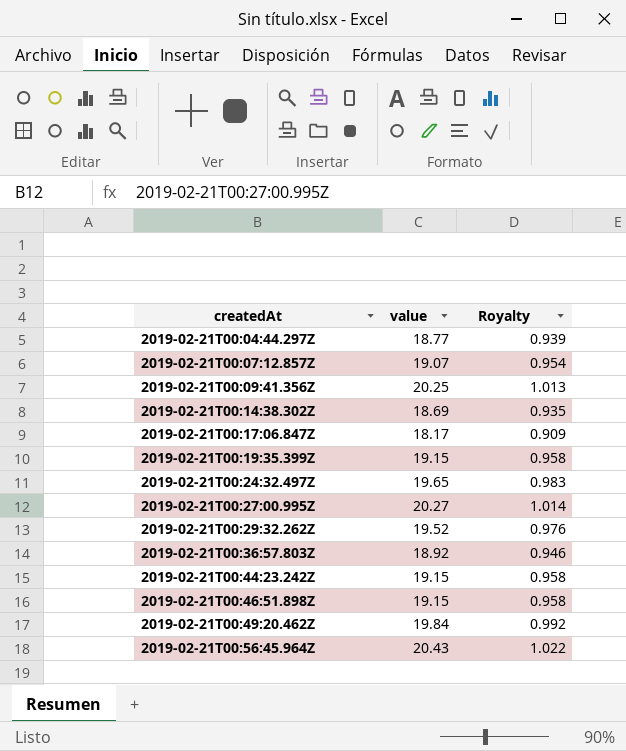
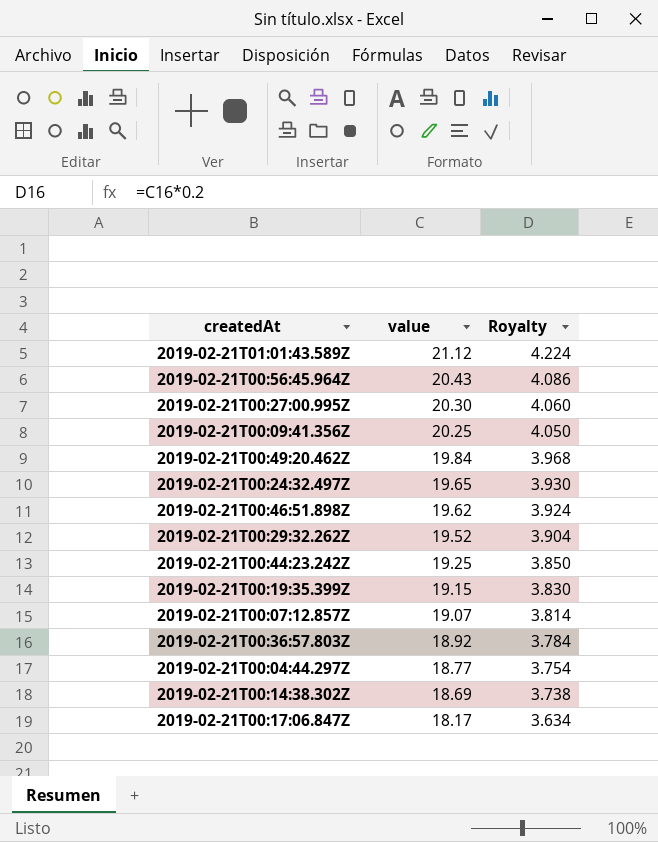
row order: createdAt ascending -> value descending
column Royalty | formula: [value] * 0.05 -> [value] * 0.2
row 2019-02-21T01:01:43.589Z: none -> 21.12 | 4.224
2019-02-21T00:27:00.995Z | value: 20.27 -> 20.30
2019-02-21T00:46:51.898Z | value: 19.15 -> 19.62
2019-02-21T00:44:23.242Z | value: 19.15 -> 19.25

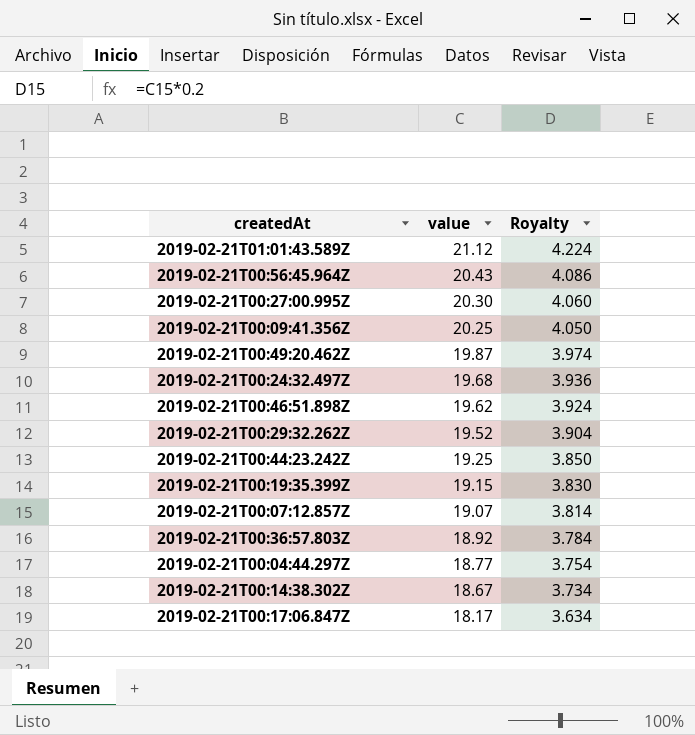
2019-02-21T00:49:20.462Z | value: 19.84 -> 19.87
2019-02-21T00:49:20.462Z | Royalty: 3.968 -> 3.974
2019-02-21T00:24:32.497Z | value: 19.65 -> 19.68
2019-02-21T00:24:32.497Z | Royalty: 3.930 -> 3.936
2019-02-21T00:14:38.302Z | value: 18.69 -> 18.67
2019-02-21T00:14:38.302Z | Royalty: 3.738 -> 3.734

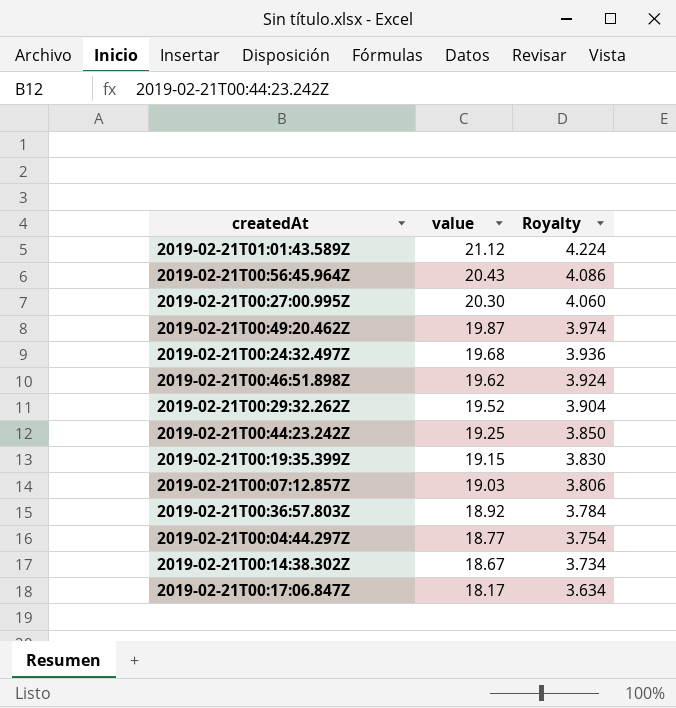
row 2019-02-21T00:09:41.356Z: 20.25 | 4.050 -> none
2019-02-21T00:07:12.857Z | value: 19.07 -> 19.03
2019-02-21T00:07:12.857Z | Royalty: 3.814 -> 3.806

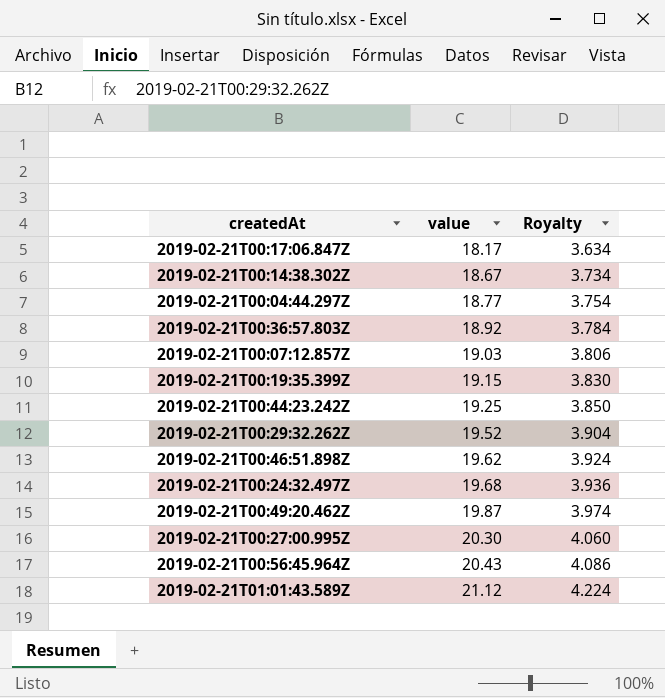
row order: value descending -> value ascending

